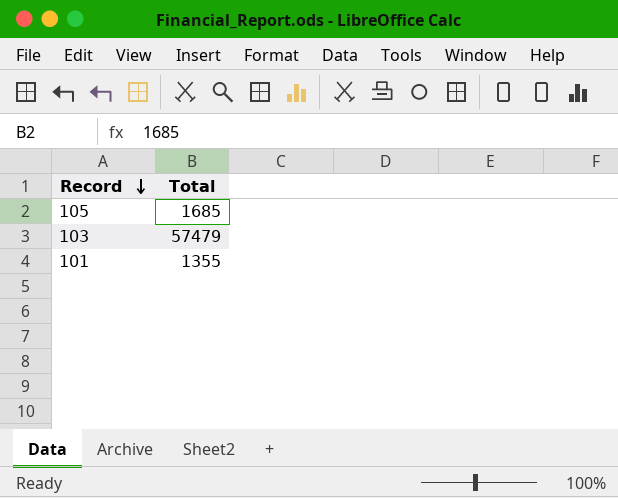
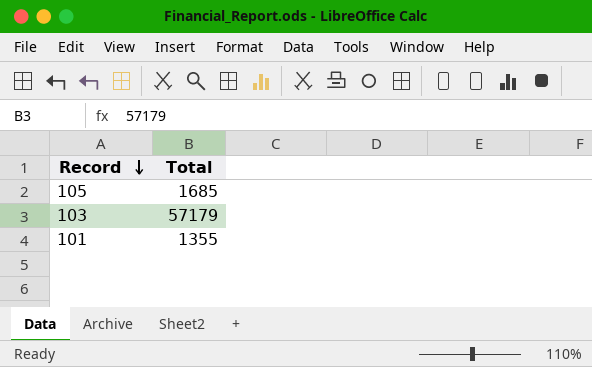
103 | Total: 57479 -> 57179

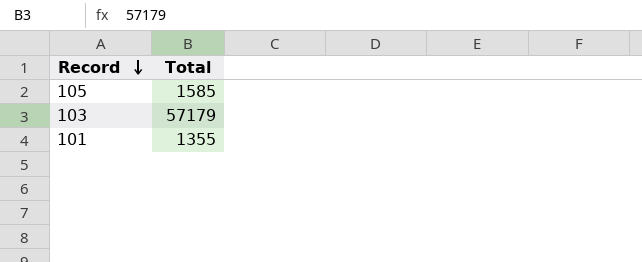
105 | Total: 1685 -> 1585

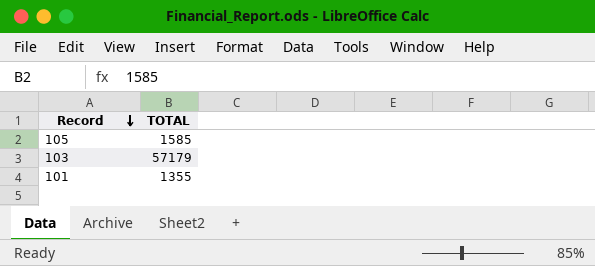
column name: Total -> TOTAL

